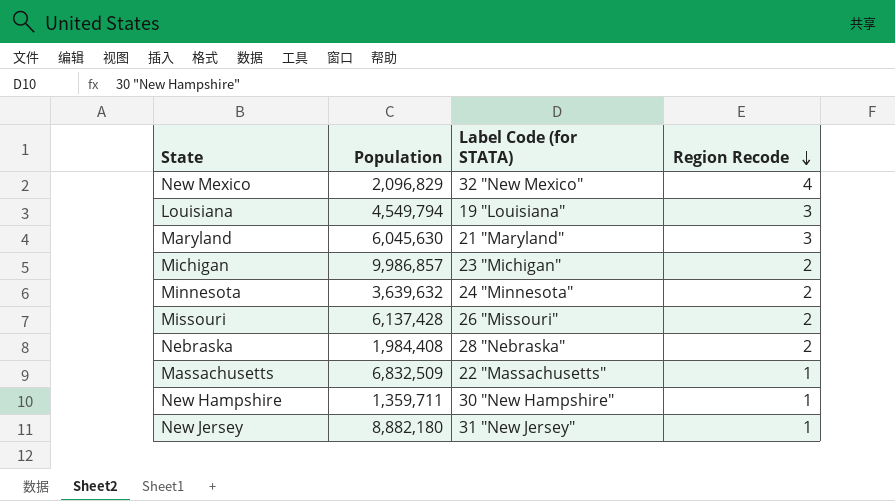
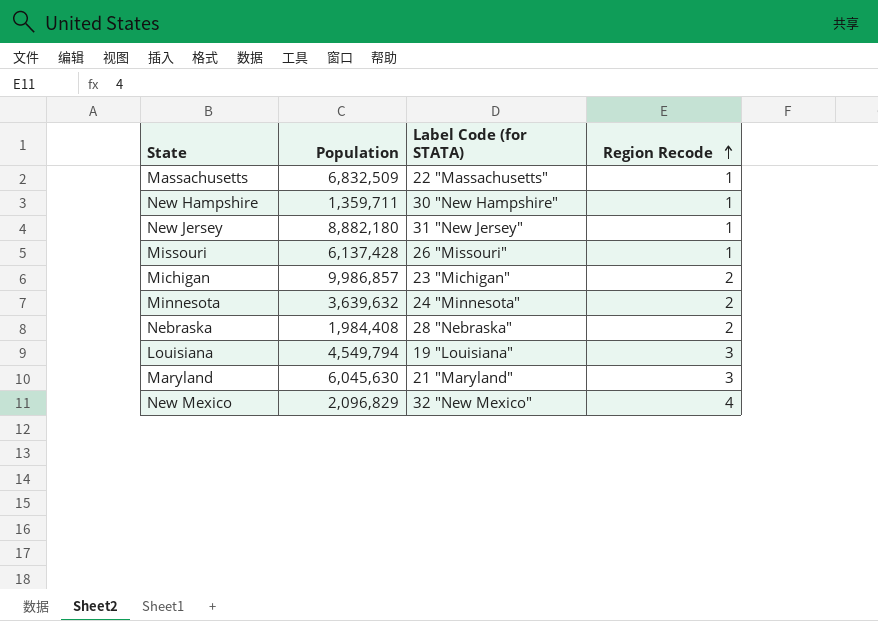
row order: Region Recode descending -> Region Recode ascending
Missouri | Region Recode: 2 -> 1

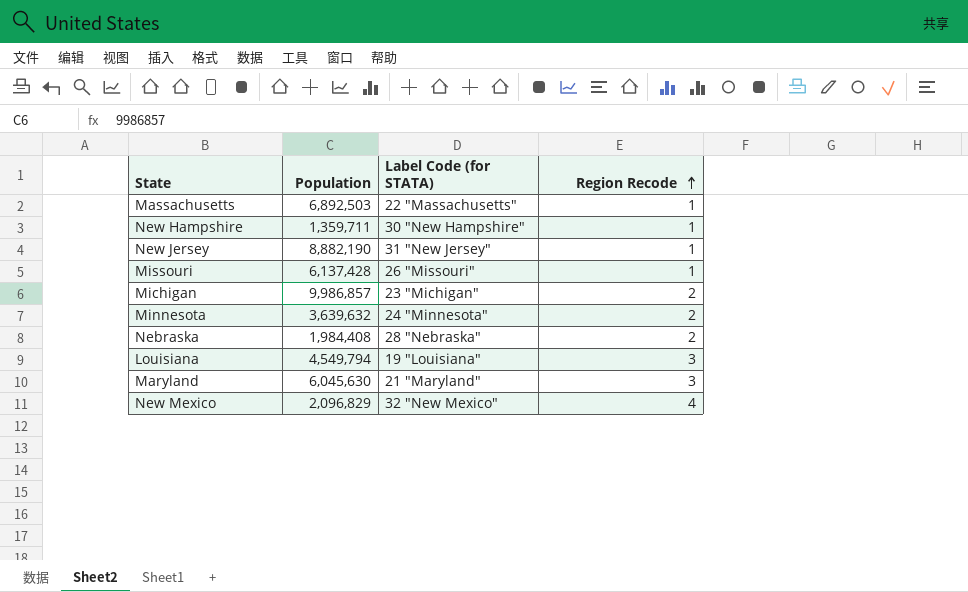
Massachusetts | Population: 6,832,509 -> 6,892,503
New Jersey | Population: 8,882,180 -> 8,882,190

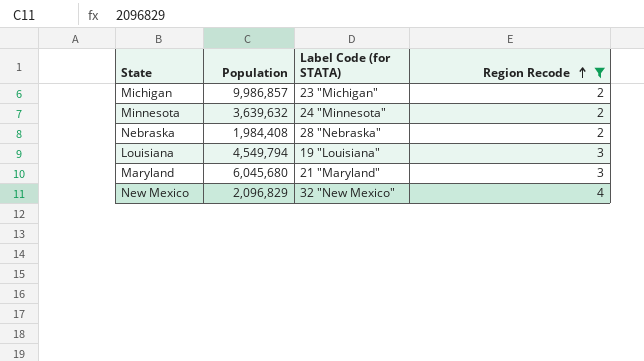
filter: none -> Region Recode != 1
Maryland | Population: 6,045,630 -> 6,045,680

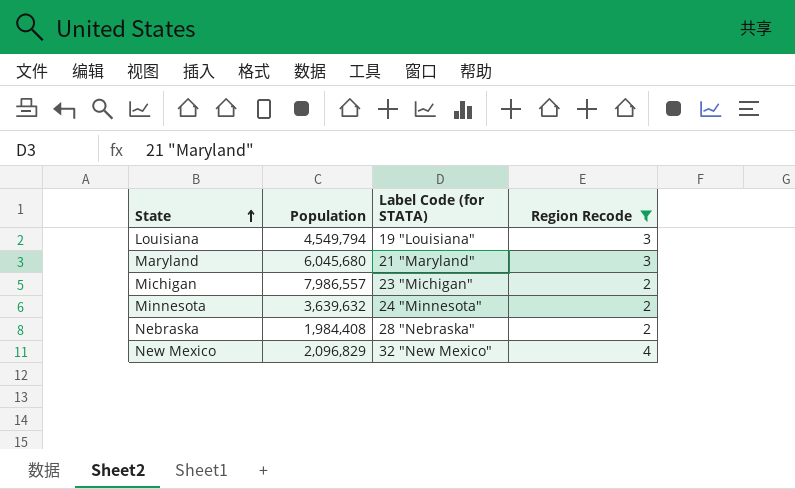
row order: Region Recode ascending -> State ascending
Michigan | Population: 9,986,857 -> 7,986,557

